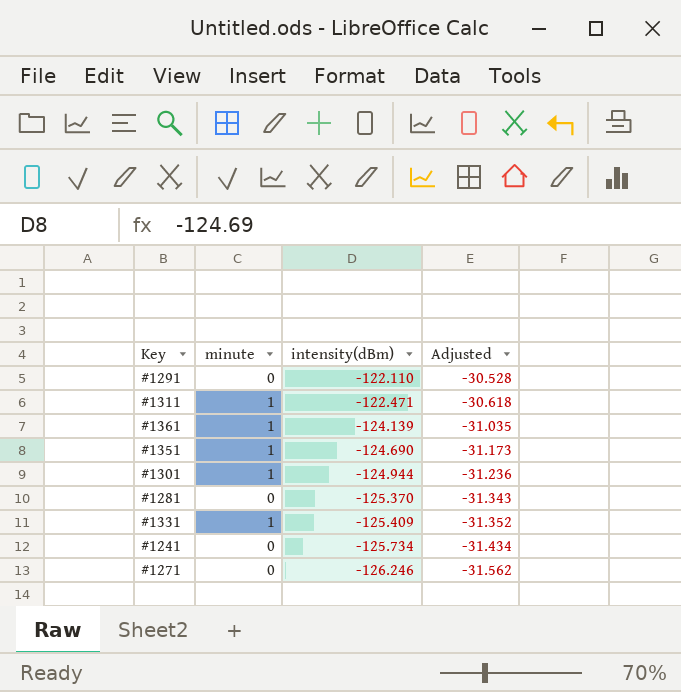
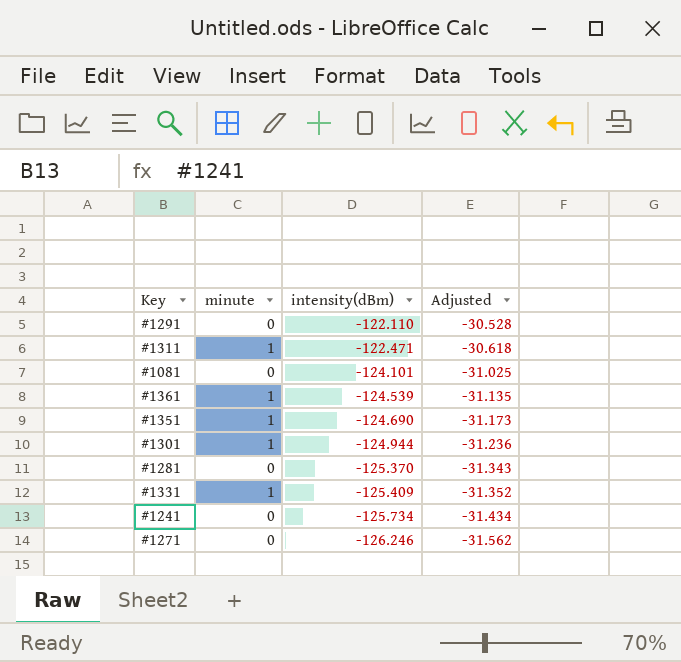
row #1081: none -> 0 | -124.101 | -31.025
#1361 | intensity(dBm): -124.139 -> -124.539
#1361 | Adjusted: -31.035 -> -31.135

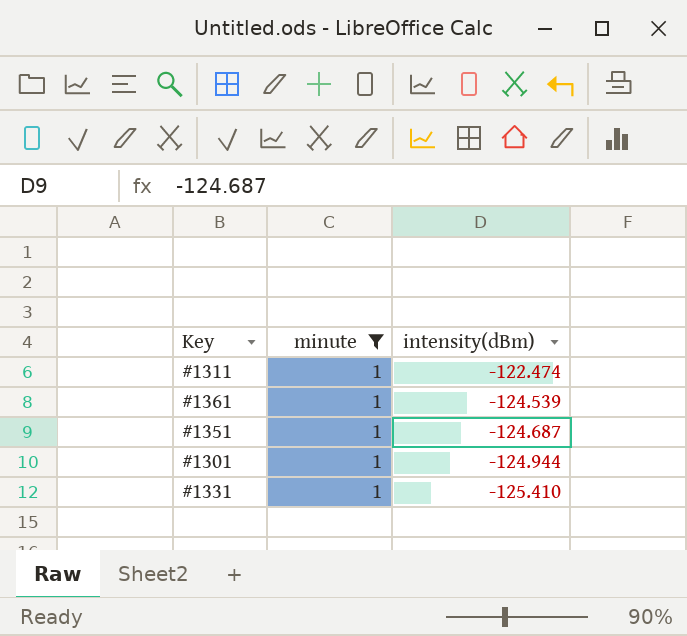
filter: none -> minute = 1
column Adjusted | formula: [intensity(dBm)] * 0.25 -> none
#1311 | intensity(dBm): -122.471 -> -122.474
#1351 | intensity(dBm): -124.690 -> -124.687
#1331 | intensity(dBm): -125.409 -> -125.410

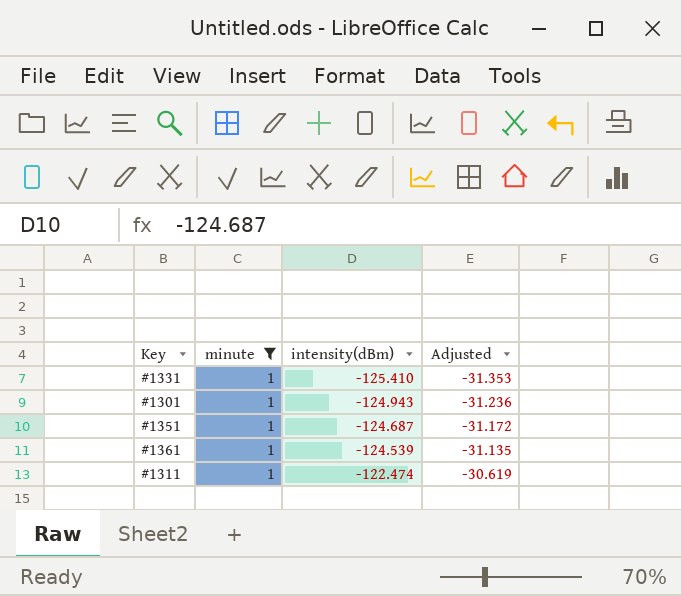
row order: intensity(dBm) descending -> intensity(dBm) ascending
column Adjusted | formula: none -> [intensity(dBm)] * 0.25
#1301 | intensity(dBm): -124.944 -> -124.943

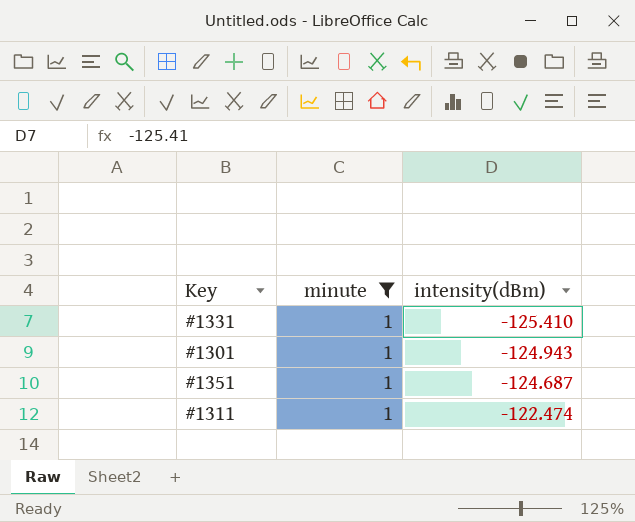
column Adjusted | formula: [intensity(dBm)] * 0.25 -> none
row #1361: 1 | -124.539 | -31.135 -> none

